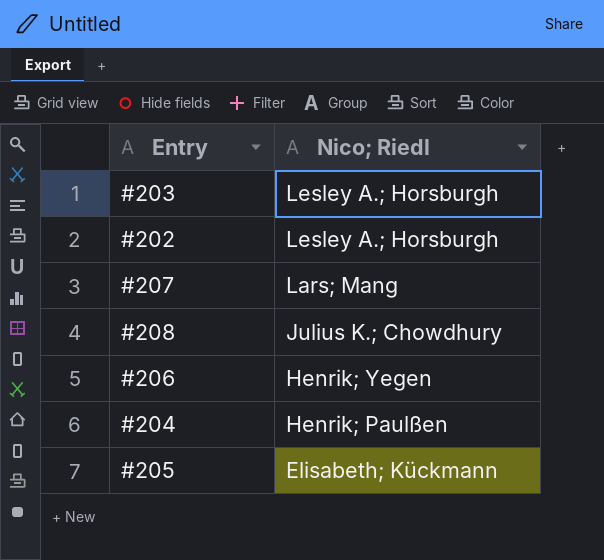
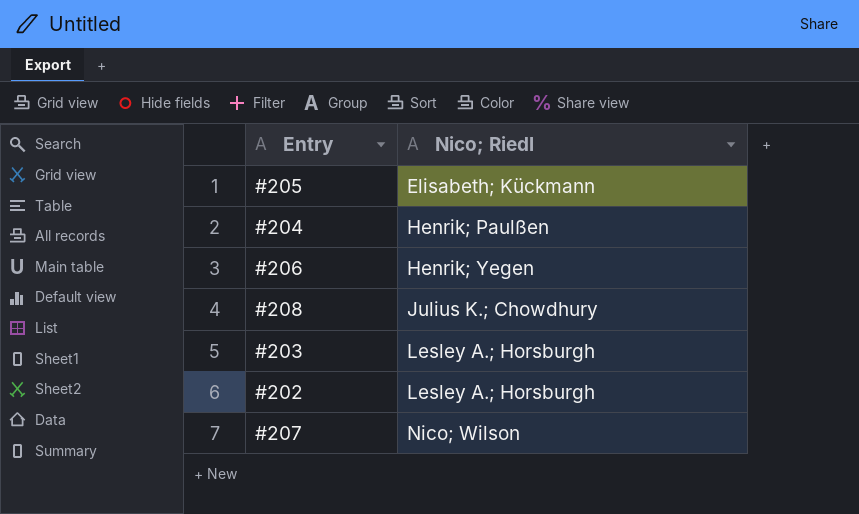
row order: Nico; Riedl descending -> Nico; Riedl ascending
#207 | Nico; Riedl: Lars; Mang -> Nico; Wilson

